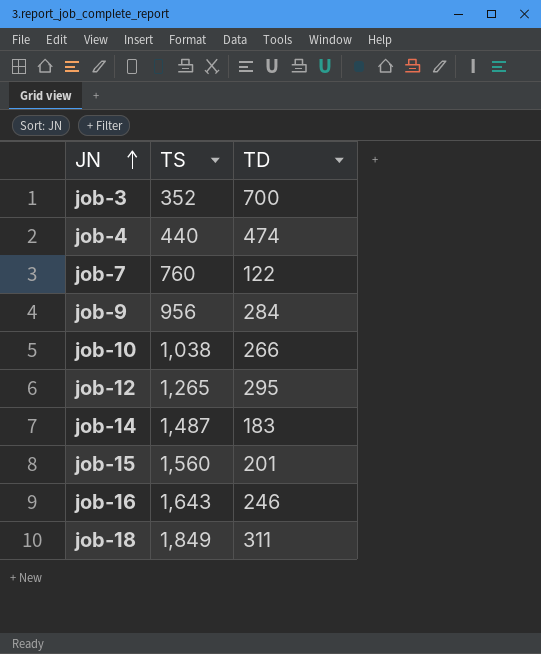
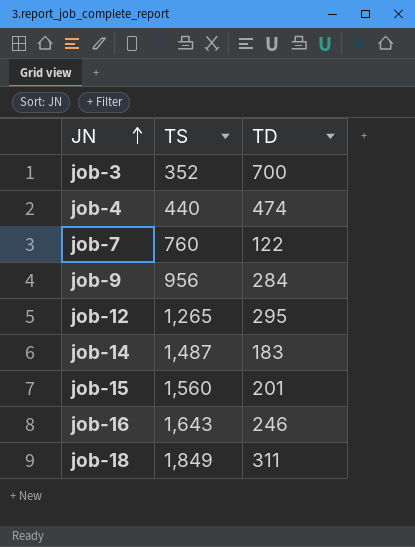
row job-10: 1,038 | 266 -> none

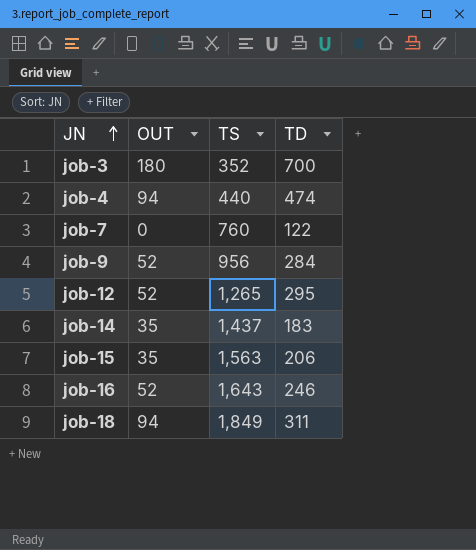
column OUT | position: none -> 2
job-14 | TS: 1,487 -> 1,437
job-15 | TS: 1,560 -> 1,563
job-15 | TD: 201 -> 206

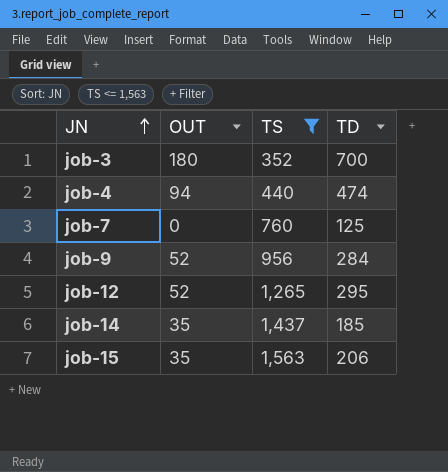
filter: none -> TS <= 1,563
job-7 | TD: 122 -> 125
job-14 | TD: 183 -> 185

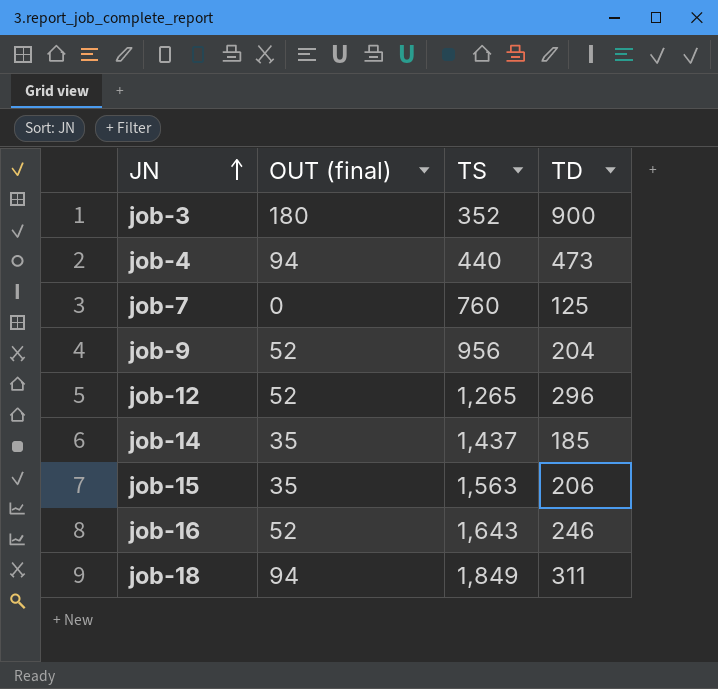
filter: TS <= 1,563 -> none
column name: OUT -> OUT (final)
job-3 | TD: 700 -> 900
job-4 | TD: 474 -> 473
job-9 | TD: 284 -> 204
job-12 | TD: 295 -> 296

